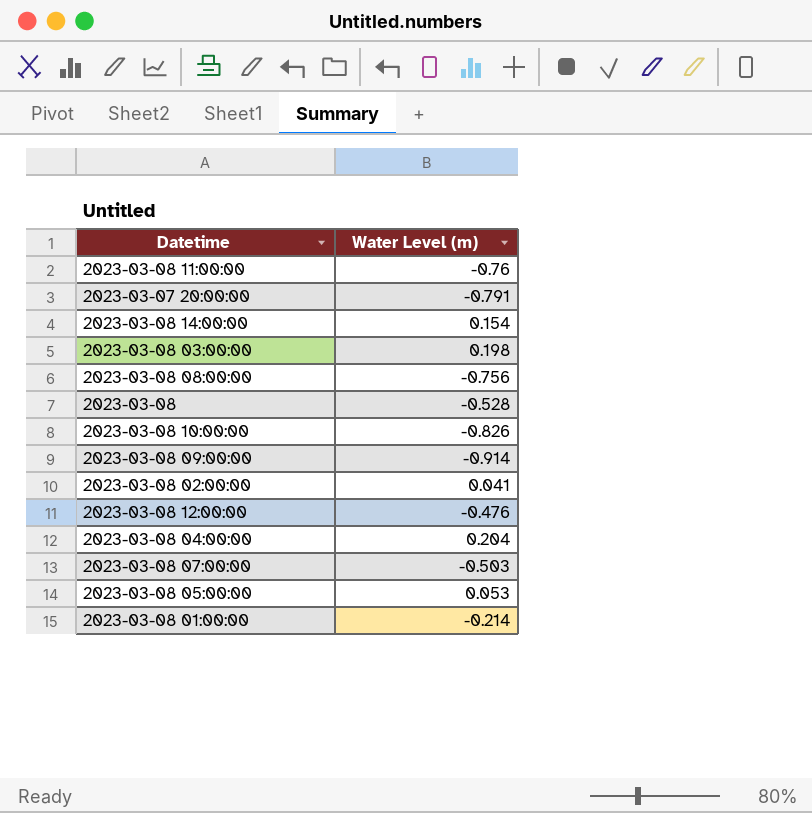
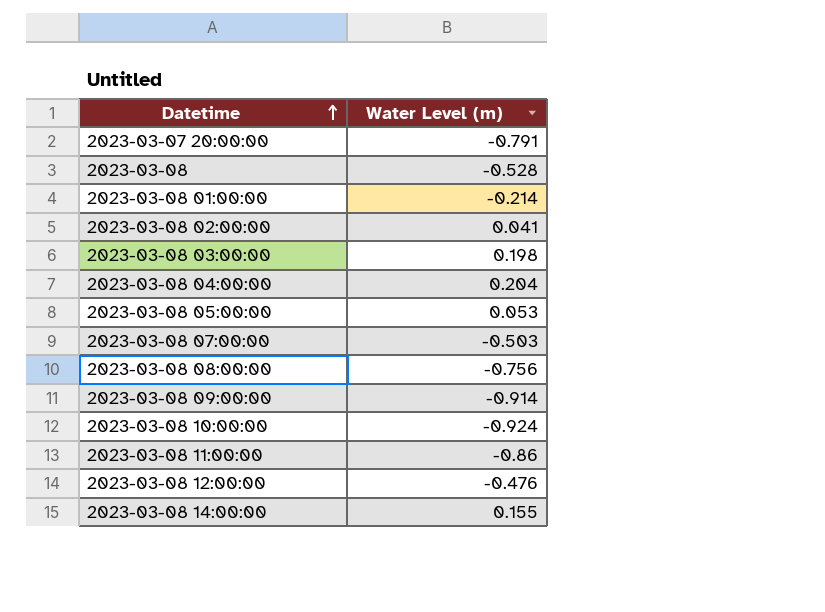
row order: none -> Datetime ascending
2023-03-08 10:00:00 | Water Level (m): -0.826 -> -0.924
2023-03-08 11:00:00 | Water Level (m): -0.76 -> -0.86
2023-03-08 14:00:00 | Water Level (m): 0.154 -> 0.155

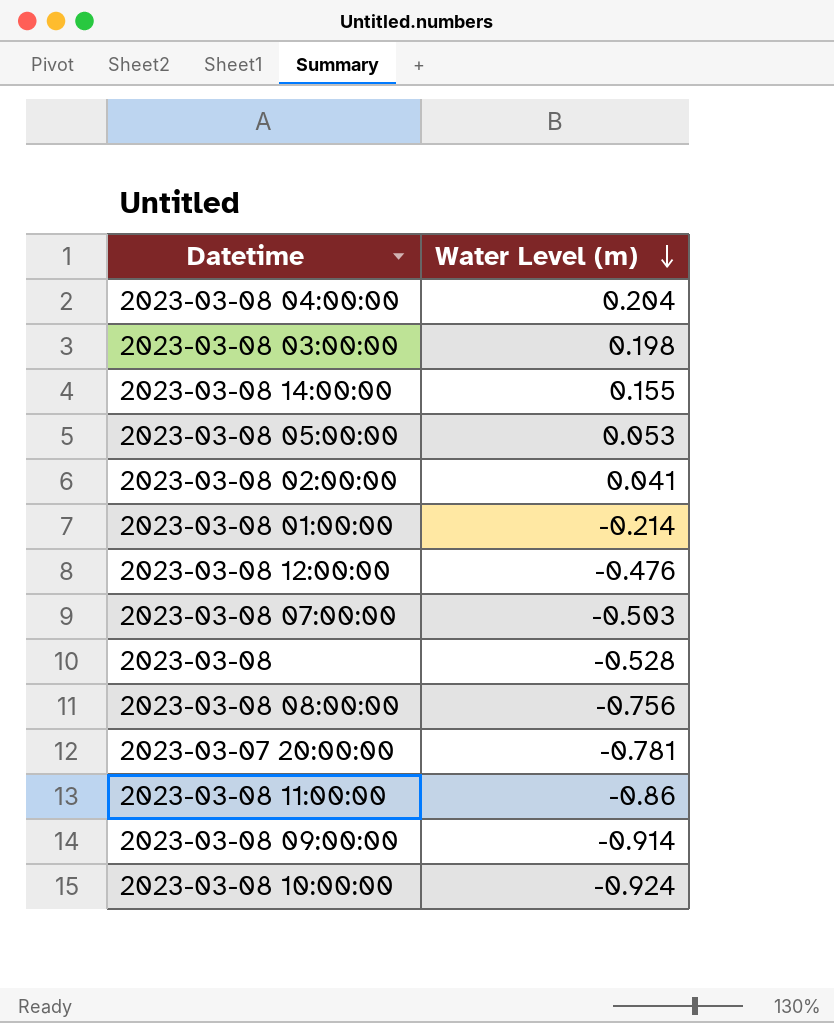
row order: Datetime ascending -> Water Level (m) descending
2023-03-07 20:00:00 | Water Level (m): -0.791 -> -0.781

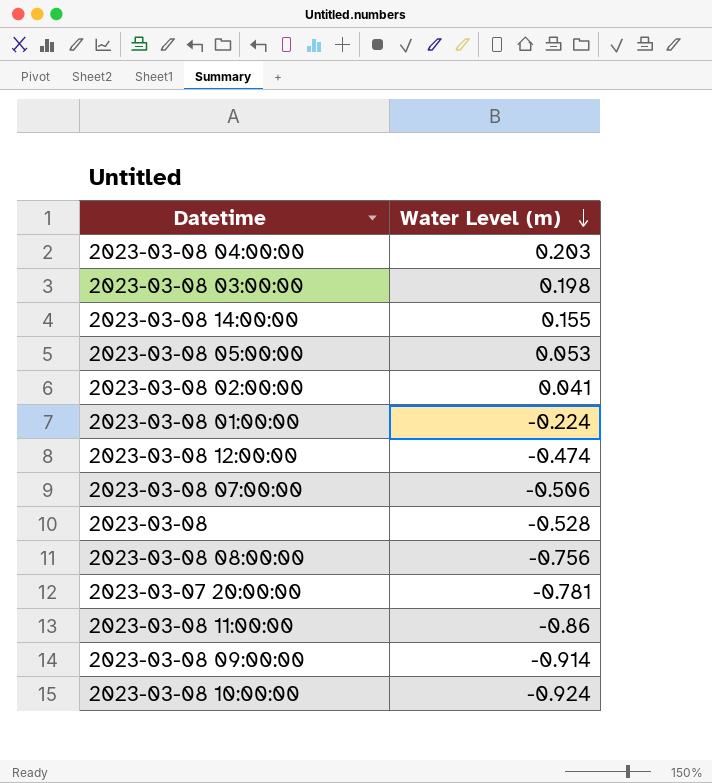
2023-03-08 04:00:00 | Water Level (m): 0.204 -> 0.203
2023-03-08 01:00:00 | Water Level (m): -0.214 -> -0.224
2023-03-08 12:00:00 | Water Level (m): -0.476 -> -0.474
2023-03-08 07:00:00 | Water Level (m): -0.503 -> -0.506

